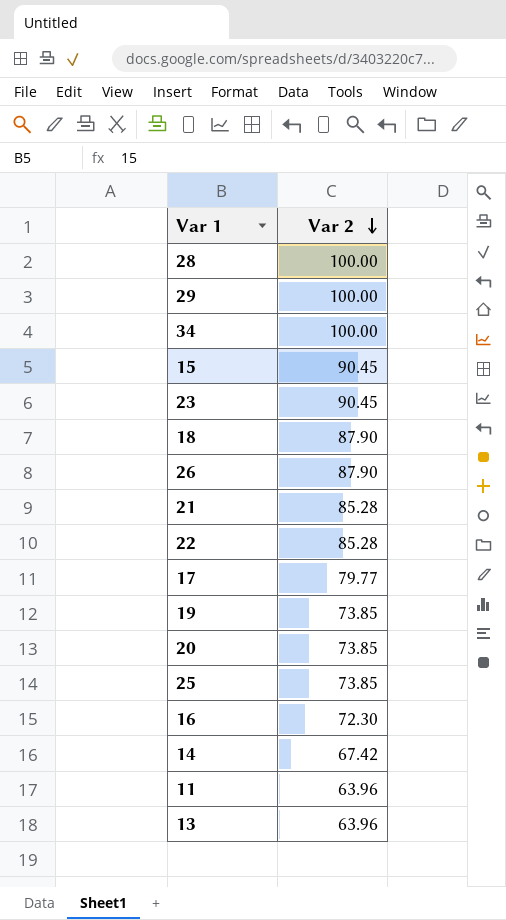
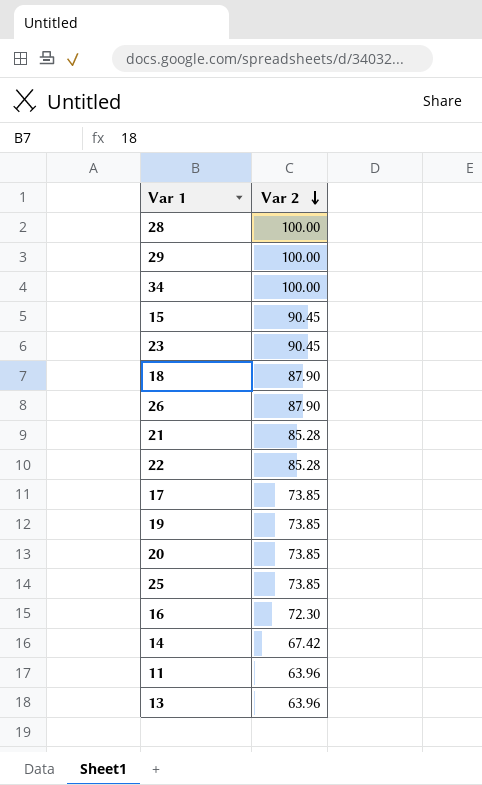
17 | Var 2: 79.77 -> 73.85

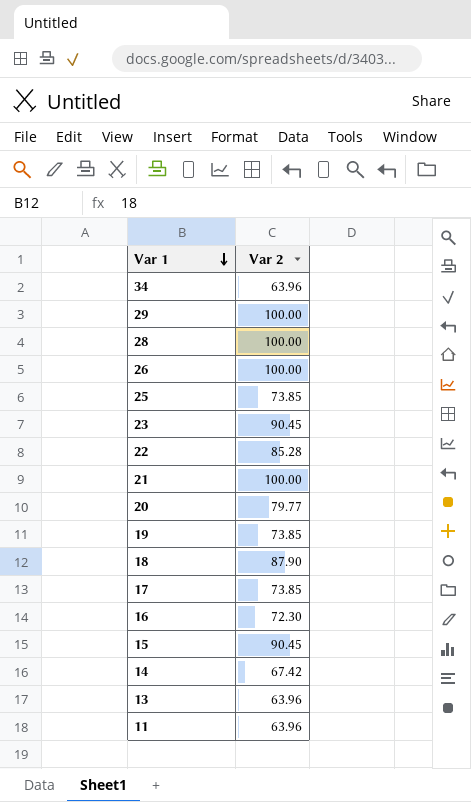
row order: Var 2 descending -> Var 1 descending
34 | Var 2: 100.00 -> 63.96
26 | Var 2: 87.90 -> 100.00
21 | Var 2: 85.28 -> 100.00
20 | Var 2: 73.85 -> 79.77

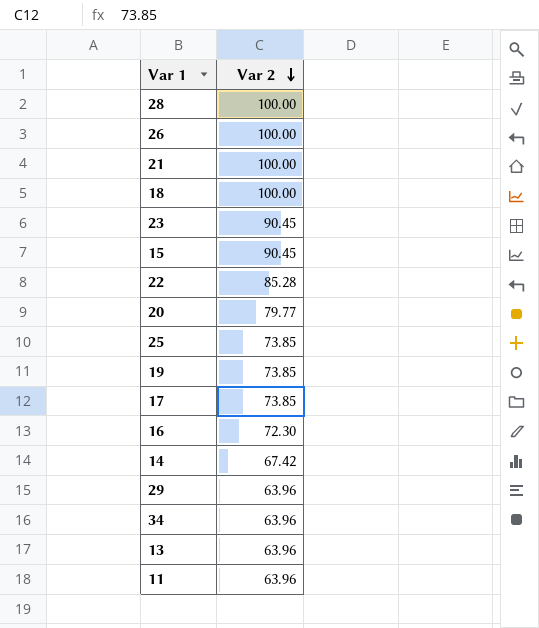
row order: Var 1 descending -> Var 2 descending
18 | Var 2: 87.90 -> 100.00
29 | Var 2: 100.00 -> 63.96

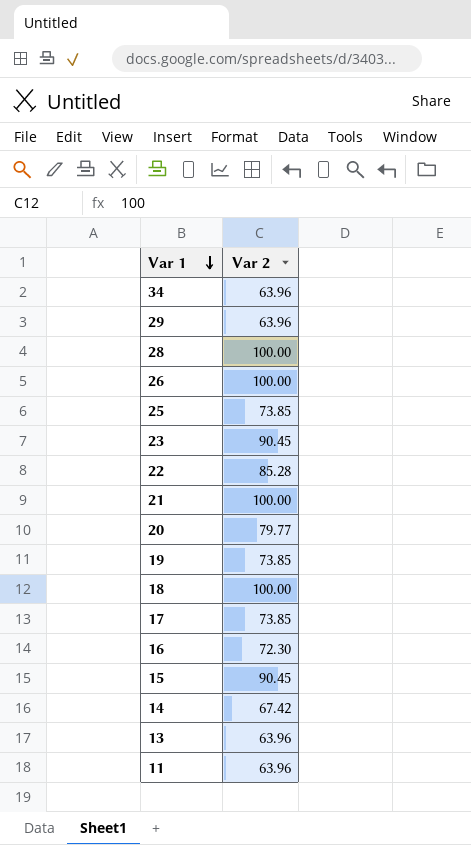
row order: Var 2 descending -> Var 1 descending

